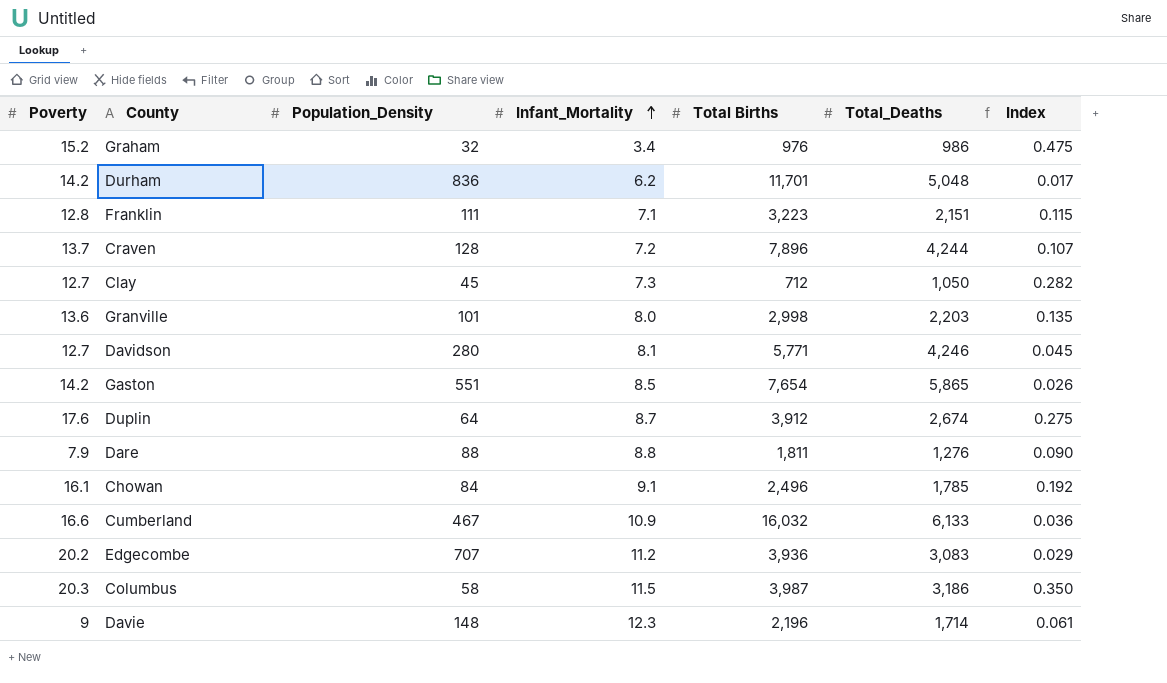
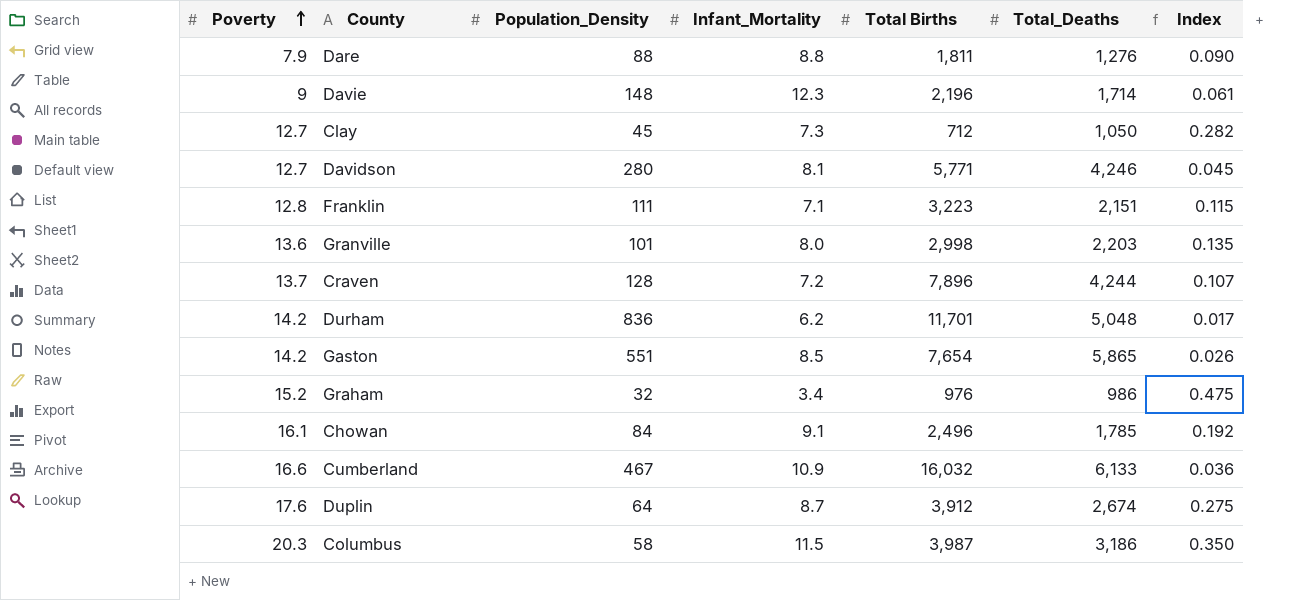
row order: Infant_Mortality ascending -> Poverty ascending
row Edgecombe: 20.2 | 707 | 11.2 | 3,936 | 3,083 | 0.029 -> none

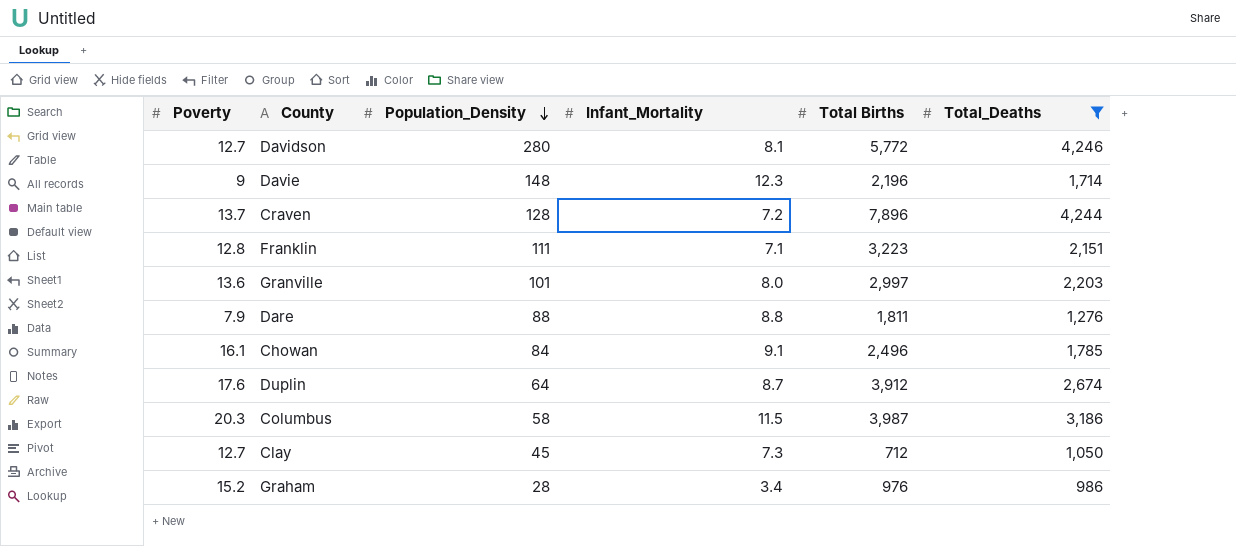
filter: none -> Total_Deaths <= 4,246
row order: Poverty ascending -> Population_Density descending
column Index | formula: [Poverty] / [Population_Density] -> none
Davidson | Total Births: 5,771 -> 5,772
Granville | Total Births: 2,998 -> 2,997
Graham | Population_Density: 32 -> 28

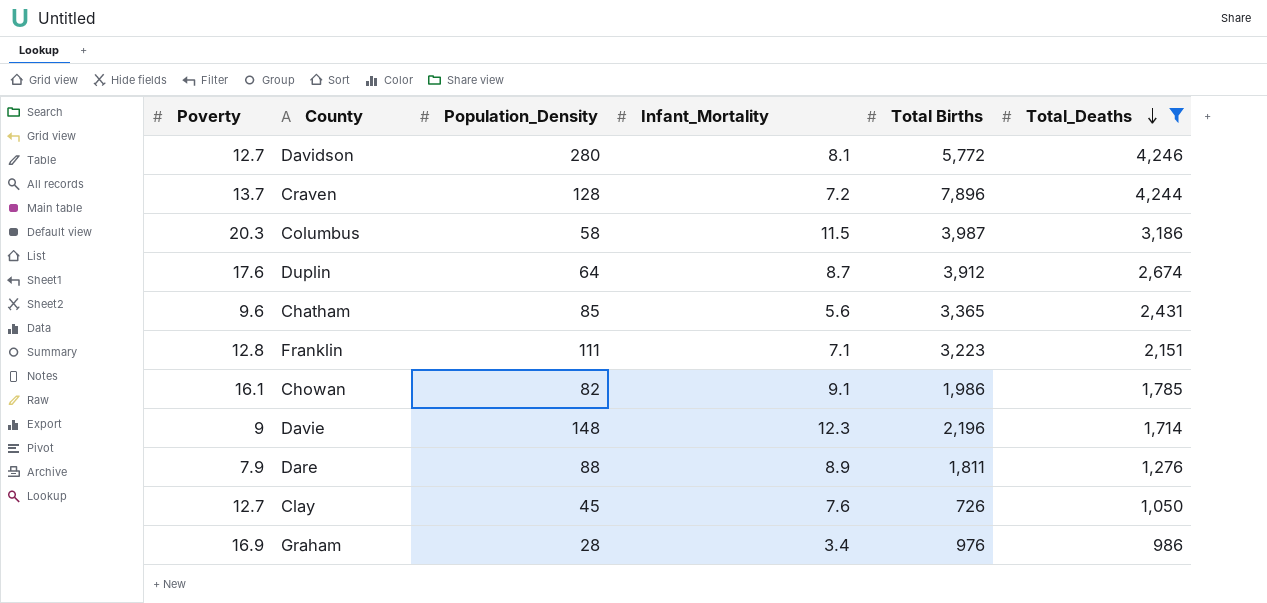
row order: Population_Density descending -> Total_Deaths descending
row Granville: 13.6 | 101 | 8.0 | 2,997 | 2,203 -> none
row Chatham: none -> 9.6 | 85 | 5.6 | 3,365 | 2,431
Chowan | Population_Density: 84 -> 82
Chowan | Total Births: 2,496 -> 1,986
Dare | Infant_Mortality: 8.8 -> 8.9
Clay | Infant_Mortality: 7.3 -> 7.6
Clay | Total Births: 712 -> 726
Graham | Poverty: 15.2 -> 16.9

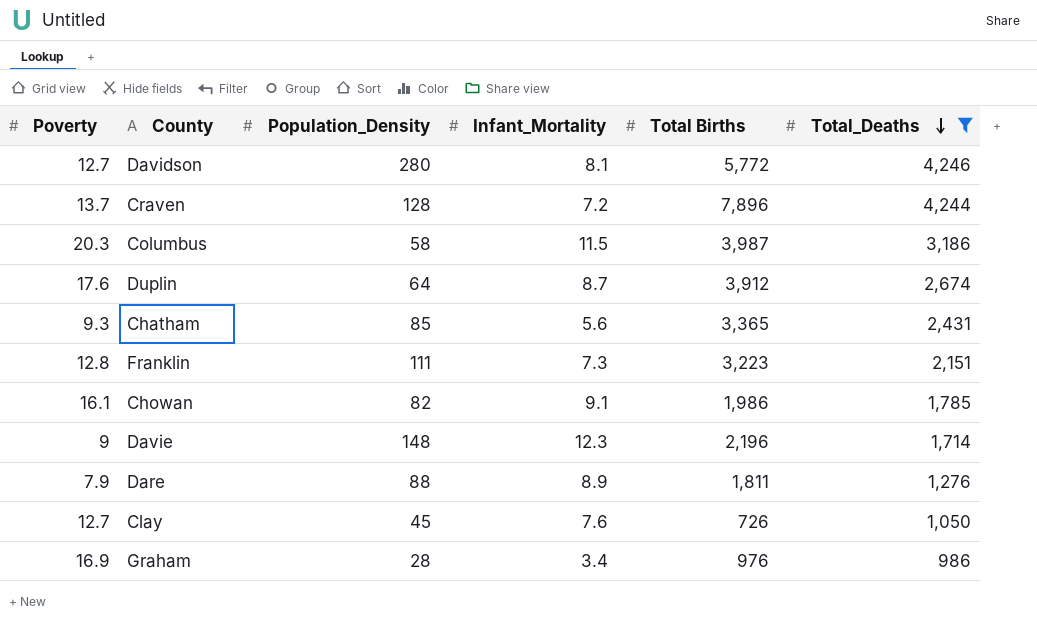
Chatham | Poverty: 9.6 -> 9.3
Franklin | Infant_Mortality: 7.1 -> 7.3

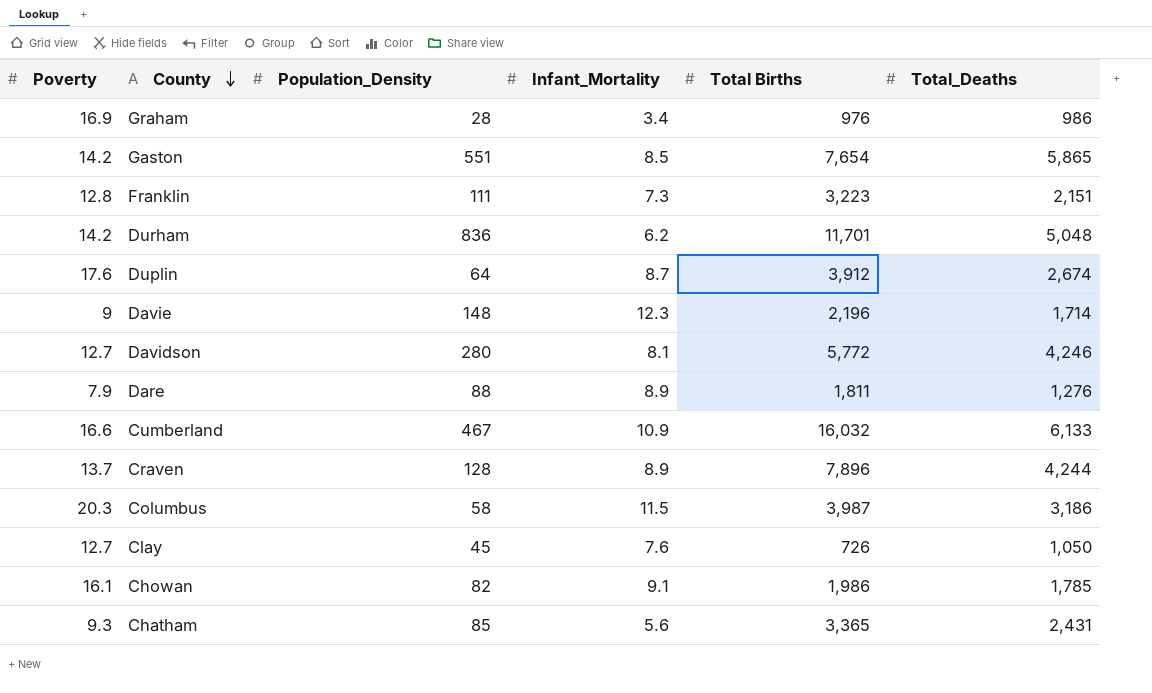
filter: Total_Deaths <= 4,246 -> none
row order: Total_Deaths descending -> County descending
Craven | Infant_Mortality: 7.2 -> 8.9

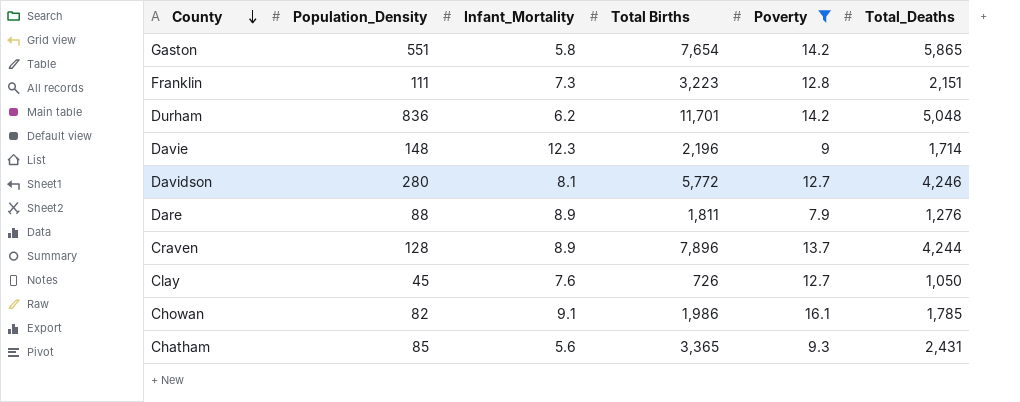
filter: none -> Poverty <= 16.1
column Poverty | position: 1 -> 5
Gaston | Infant_Mortality: 8.5 -> 5.8

